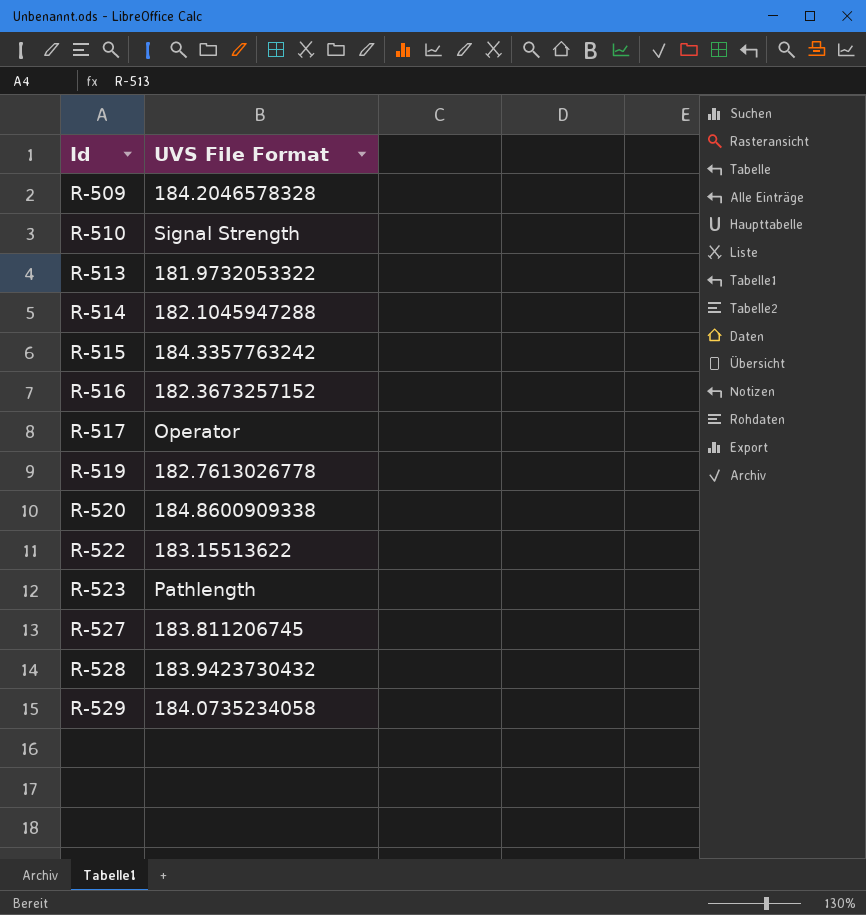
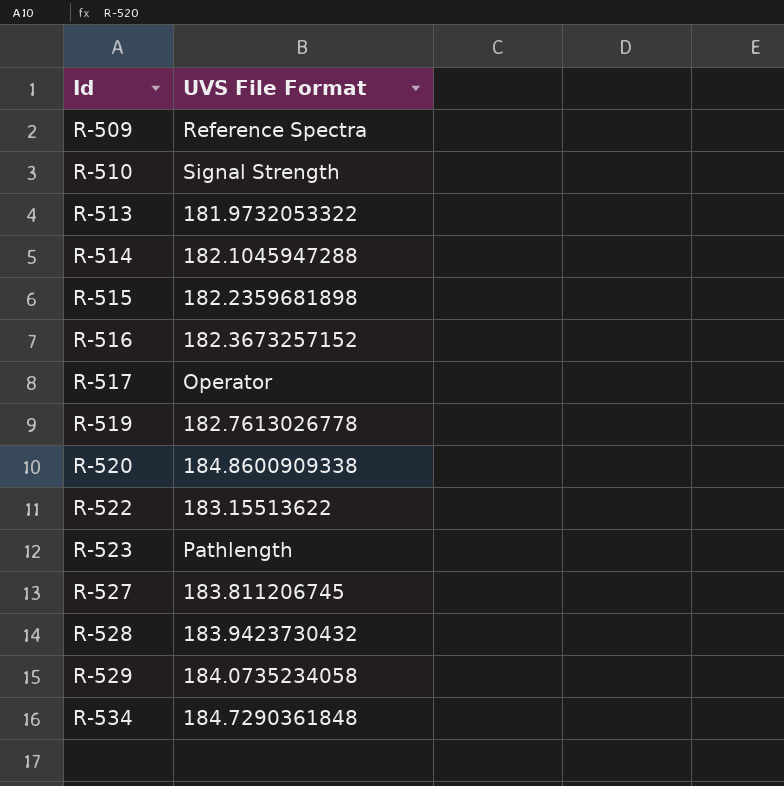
R-509 | UVS File Format: 184.2046578328 -> Reference Spectra
R-515 | UVS File Format: 184.3357763242 -> 182.2359681898
row R-534: none -> 184.7290361848

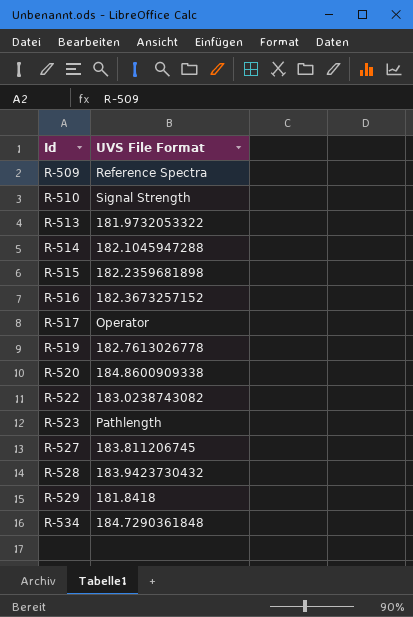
R-522 | UVS File Format: 183.15513622 -> 183.0238743082
R-529 | UVS File Format: 184.0735234058 -> 181.8418

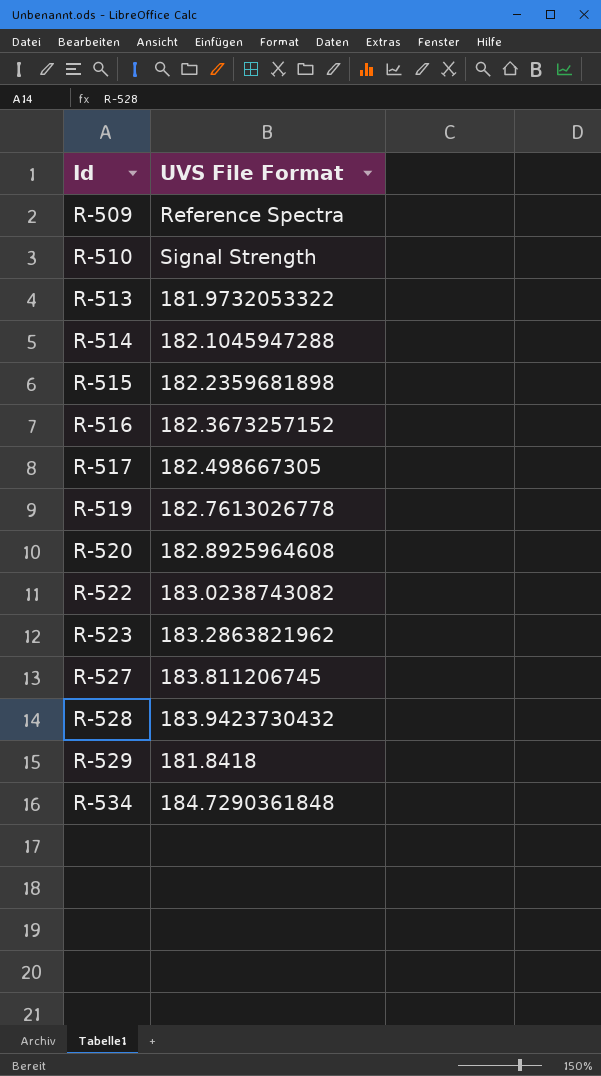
R-517 | UVS File Format: Operator -> 182.498667305
R-520 | UVS File Format: 184.8600909338 -> 182.8925964608
R-523 | UVS File Format: Pathlength -> 183.2863821962

